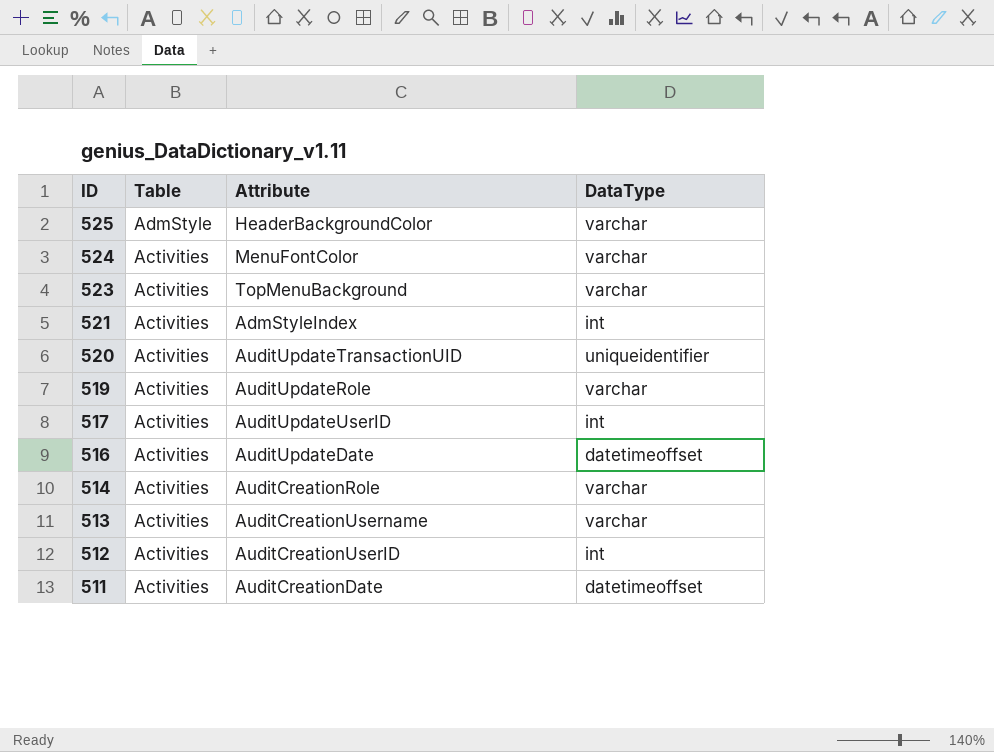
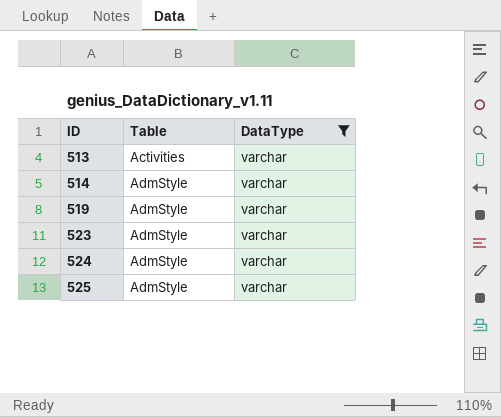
filter: none -> DataType = varchar
row order: ID descending -> ID ascending
column Attribute | position: 3 -> none
514 | Table: Activities -> AdmStyle
519 | Table: Activities -> AdmStyle
523 | Table: Activities -> AdmStyle
524 | Table: Activities -> AdmStyle

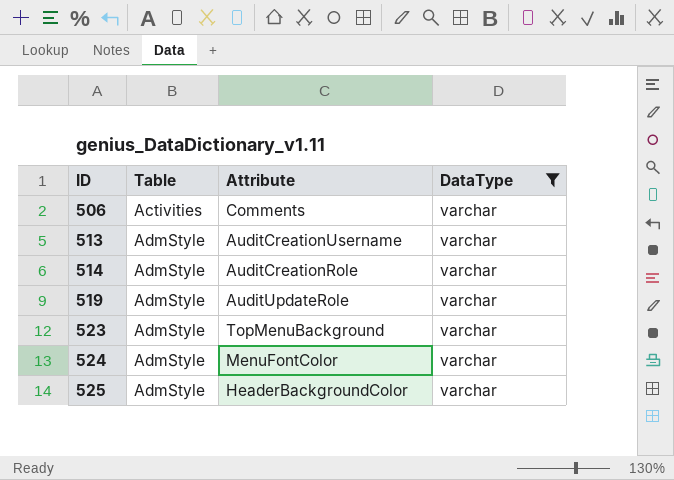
column Attribute | position: none -> 3
row 506: none -> Activities | Comments | varchar
513 | Table: Activities -> AdmStyle

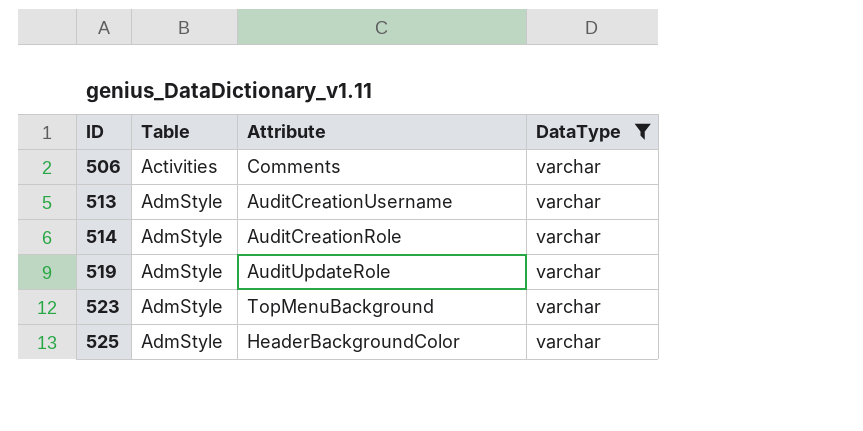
row 524: AdmStyle | MenuFontColor | varchar -> none

